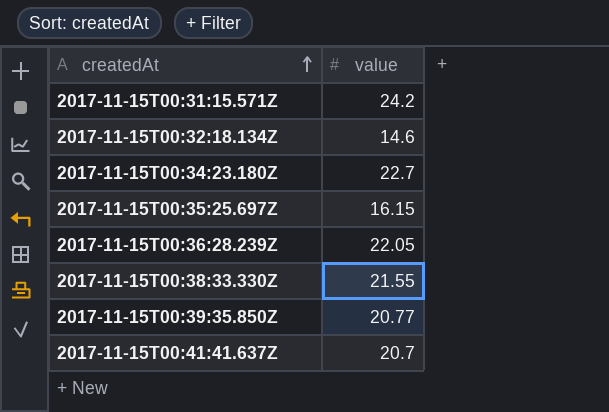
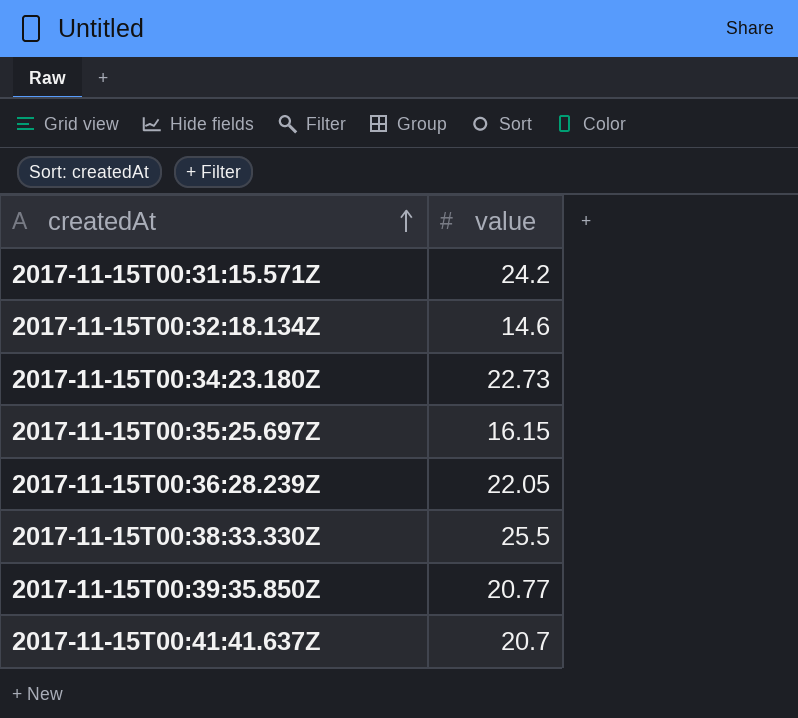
2017-11-15T00:34:23.180Z | value: 22.7 -> 22.73
2017-11-15T00:38:33.330Z | value: 21.55 -> 25.5

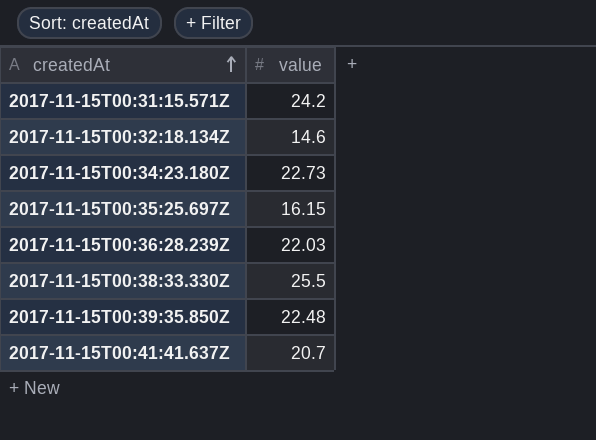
2017-11-15T00:36:28.239Z | value: 22.05 -> 22.03
2017-11-15T00:39:35.850Z | value: 20.77 -> 22.48

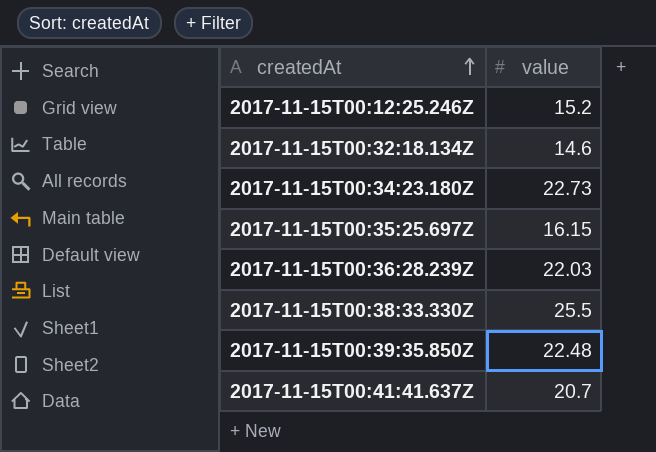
row 2017-11-15T00:31:15.571Z: 24.2 -> none
row 2017-11-15T00:12:25.246Z: none -> 15.2

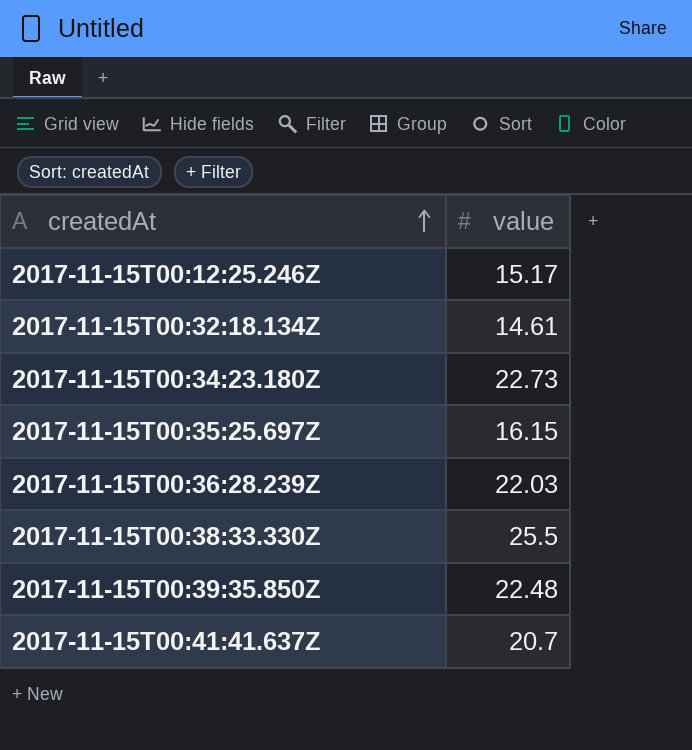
2017-11-15T00:12:25.246Z | value: 15.2 -> 15.17
2017-11-15T00:32:18.134Z | value: 14.6 -> 14.61

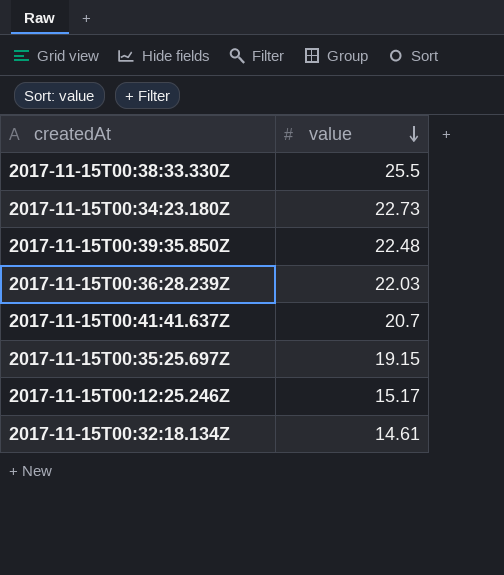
row order: createdAt ascending -> value descending
2017-11-15T00:35:25.697Z | value: 16.15 -> 19.15

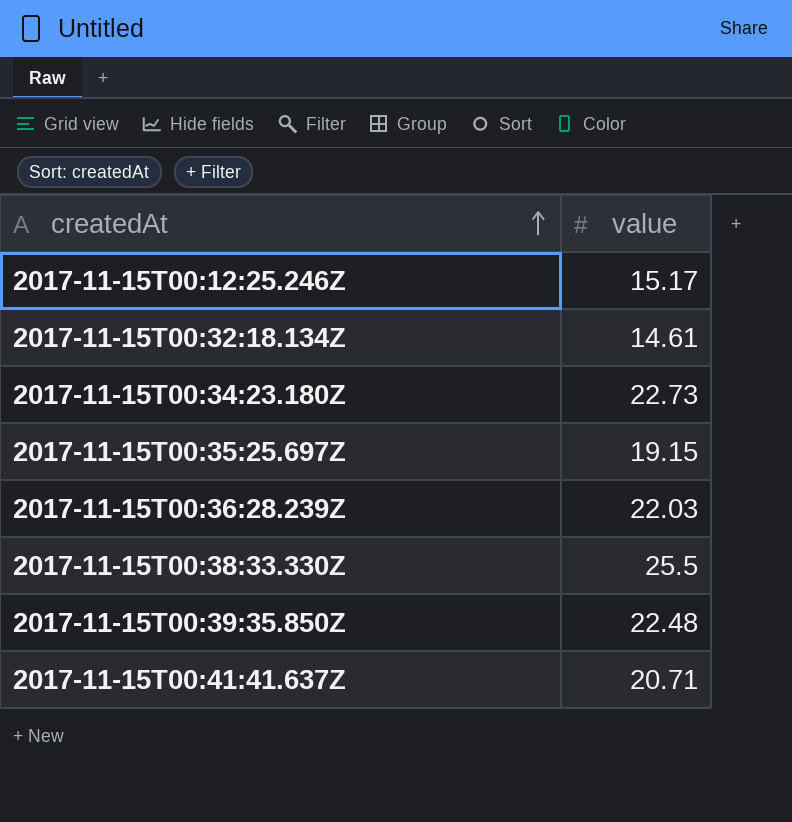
row order: value descending -> createdAt ascending
2017-11-15T00:41:41.637Z | value: 20.7 -> 20.71

